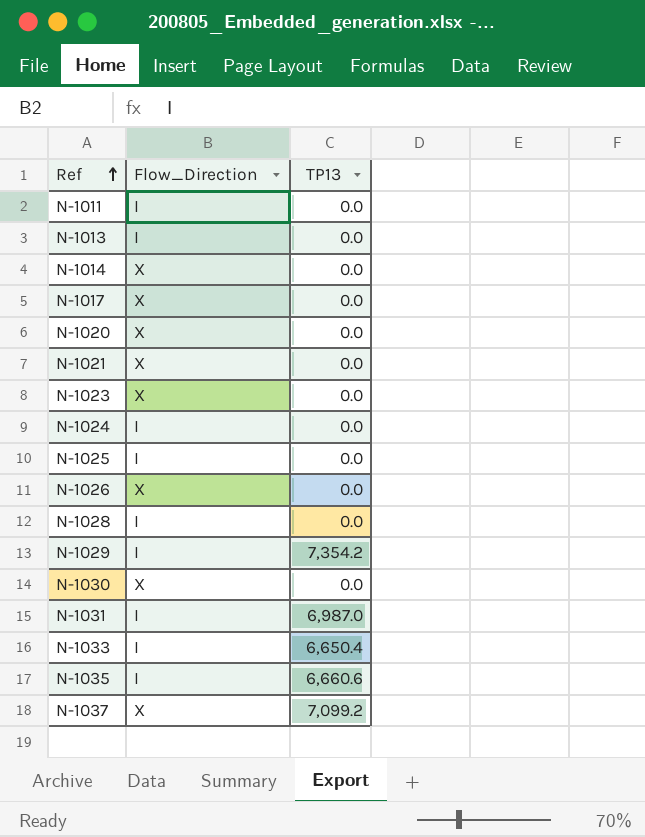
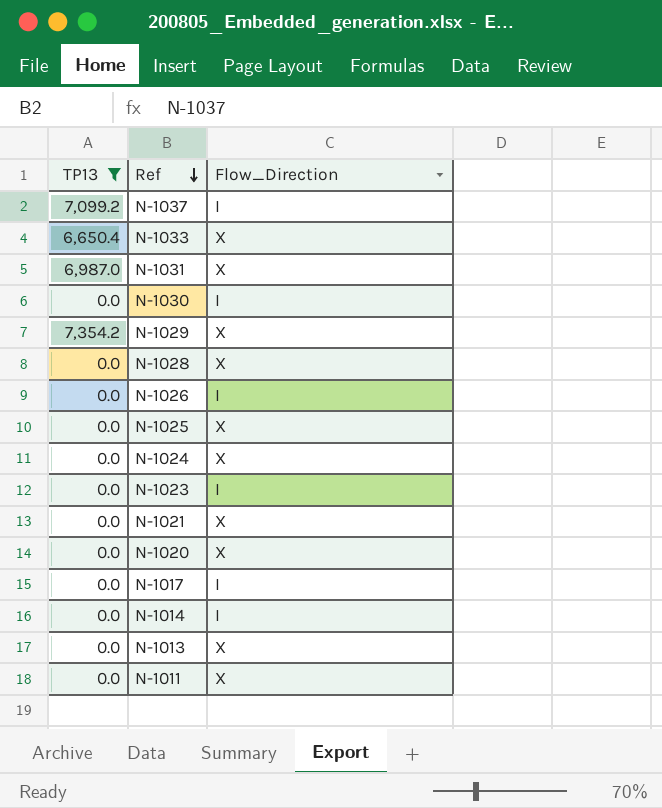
filter: none -> TP13 != 6,660.6
row order: Ref ascending -> Ref descending
column TP13 | position: 3 -> 1
N-1037 | Flow_Direction: X -> I
N-1033 | Flow_Direction: I -> X
N-1031 | Flow_Direction: I -> X
N-1030 | Flow_Direction: X -> I
N-1029 | Flow_Direction: I -> X
N-1028 | Flow_Direction: I -> X
N-1026 | Flow_Direction: X -> I
N-1025 | Flow_Direction: I -> X
N-1024 | Flow_Direction: I -> X
N-1023 | Flow_Direction: X -> I
N-1017 | Flow_Direction: X -> I
N-1014 | Flow_Direction: X -> I
N-1013 | Flow_Direction: I -> X
N-1011 | Flow_Direction: I -> X

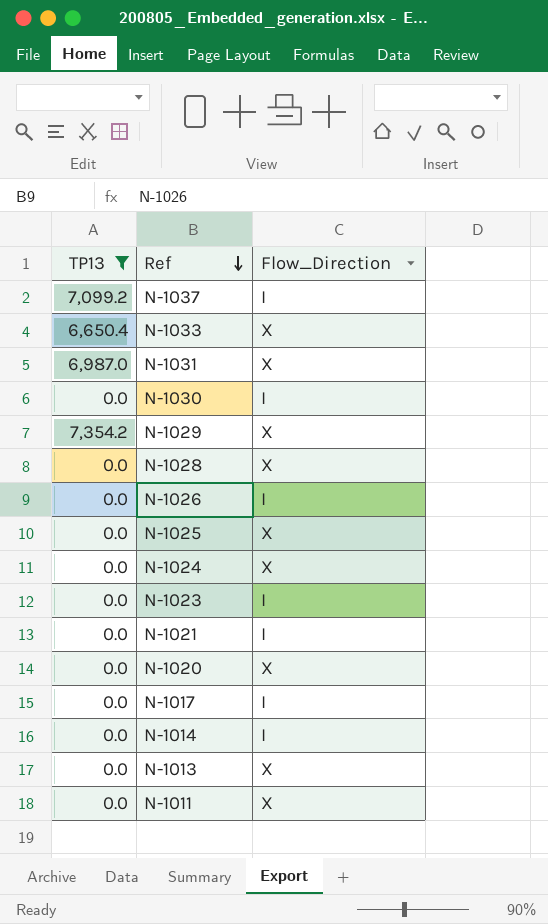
N-1021 | Flow_Direction: X -> I

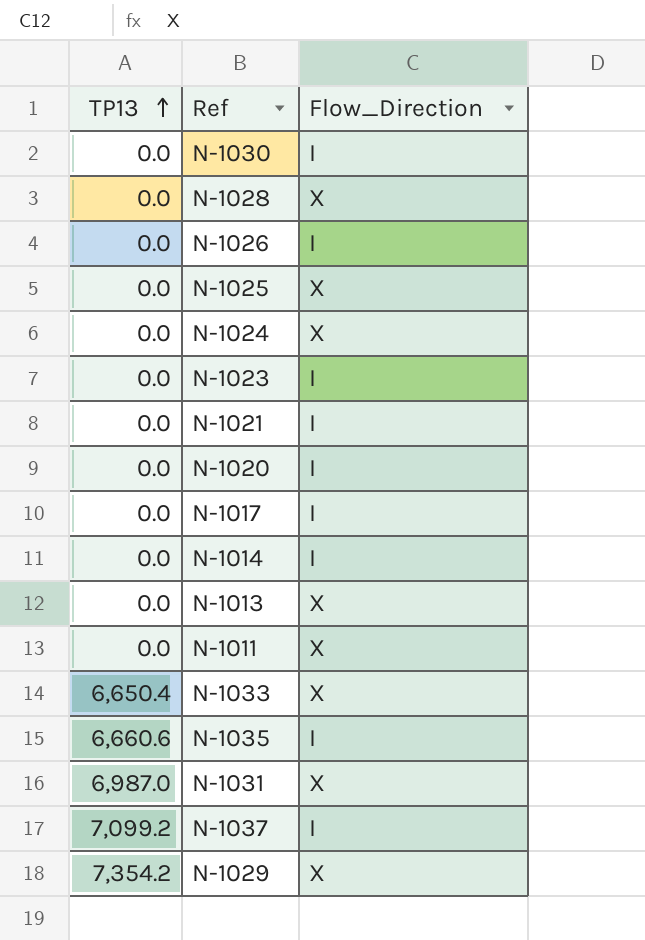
filter: TP13 != 6,660.6 -> none
row order: Ref descending -> TP13 ascending
N-1020 | Flow_Direction: X -> I

